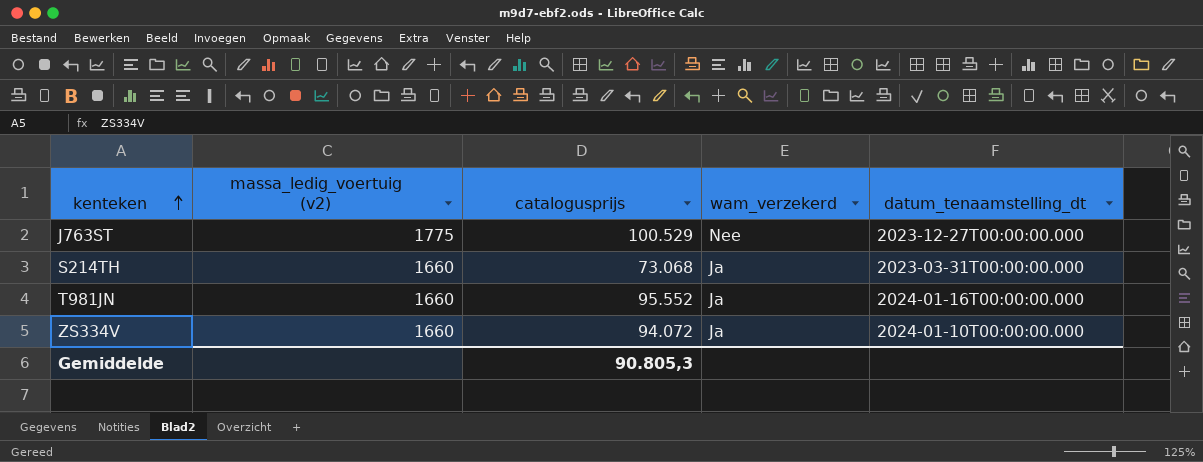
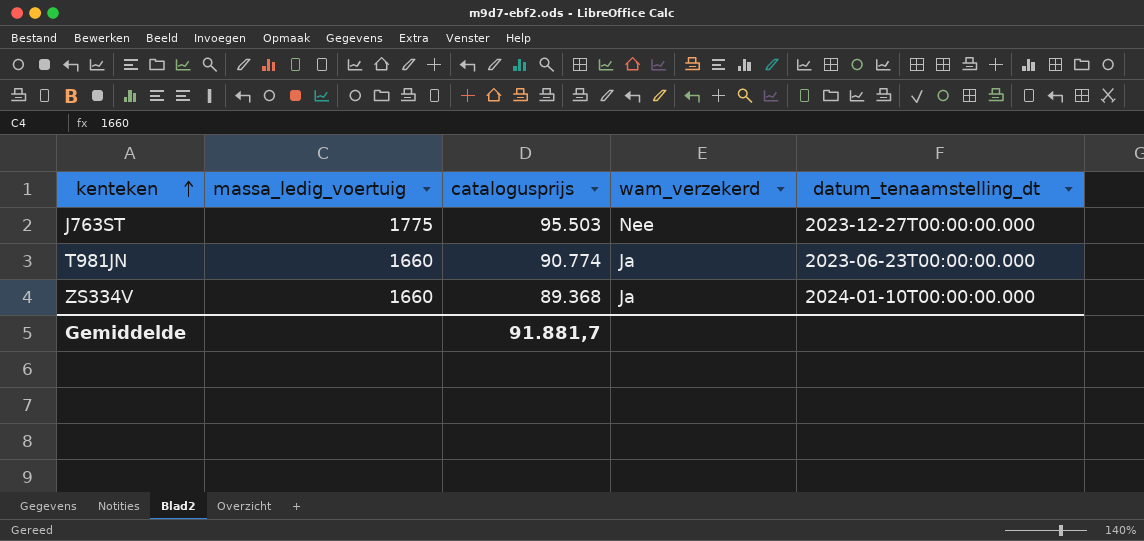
column name: massa_ledig_voertuig (v2) -> massa_ledig_voertuig
row S214TH: 1660 | 73.068 | Ja | 2023-03-31T00:00:00.000 -> none
J763ST | catalogusprijs: 100.529 -> 95.503
T981JN | catalogusprijs: 95.552 -> 90.774
T981JN | datum_tenaamstelling_dt: 2024-01-16T00:00:00.000 -> 2023-06-23T00:00:00.000
ZS334V | catalogusprijs: 94.072 -> 89.368
Gemiddelde | catalogusprijs: 90.805,3 -> 91.881,7

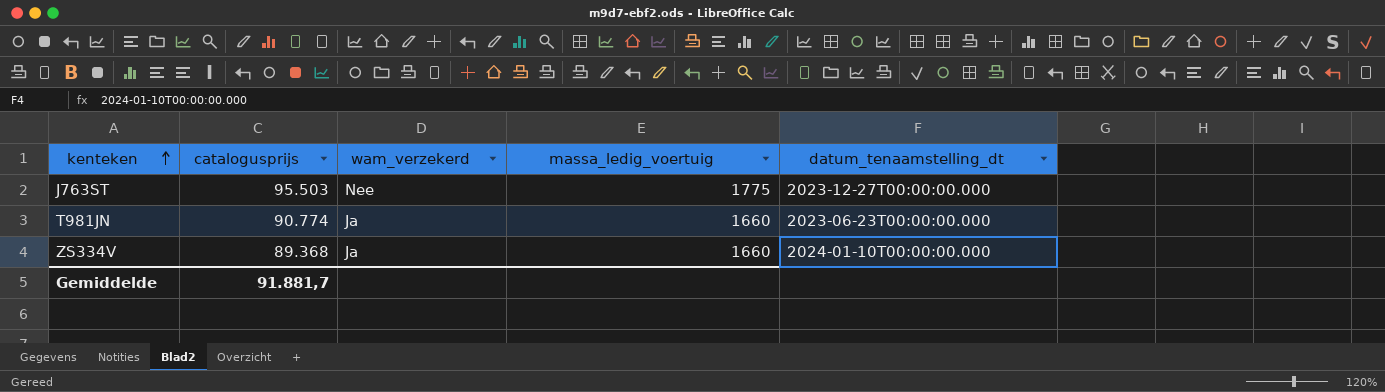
column massa_ledig_voertuig | position: 2 -> 4

